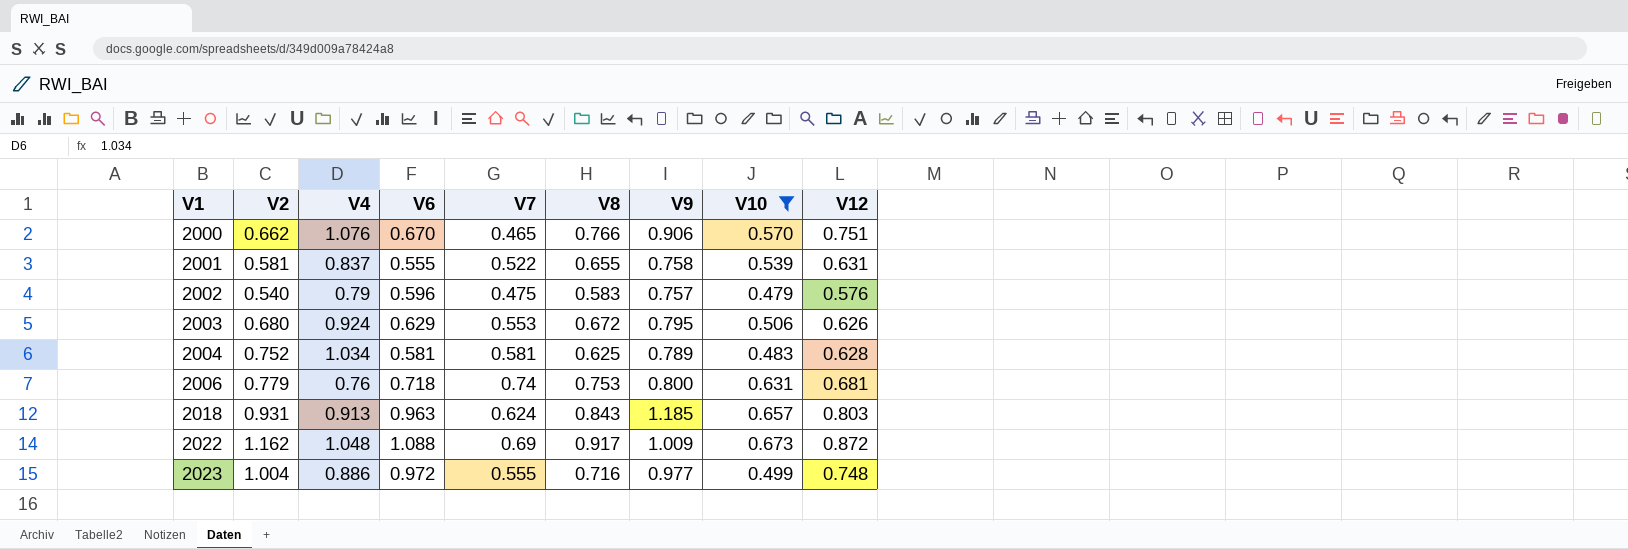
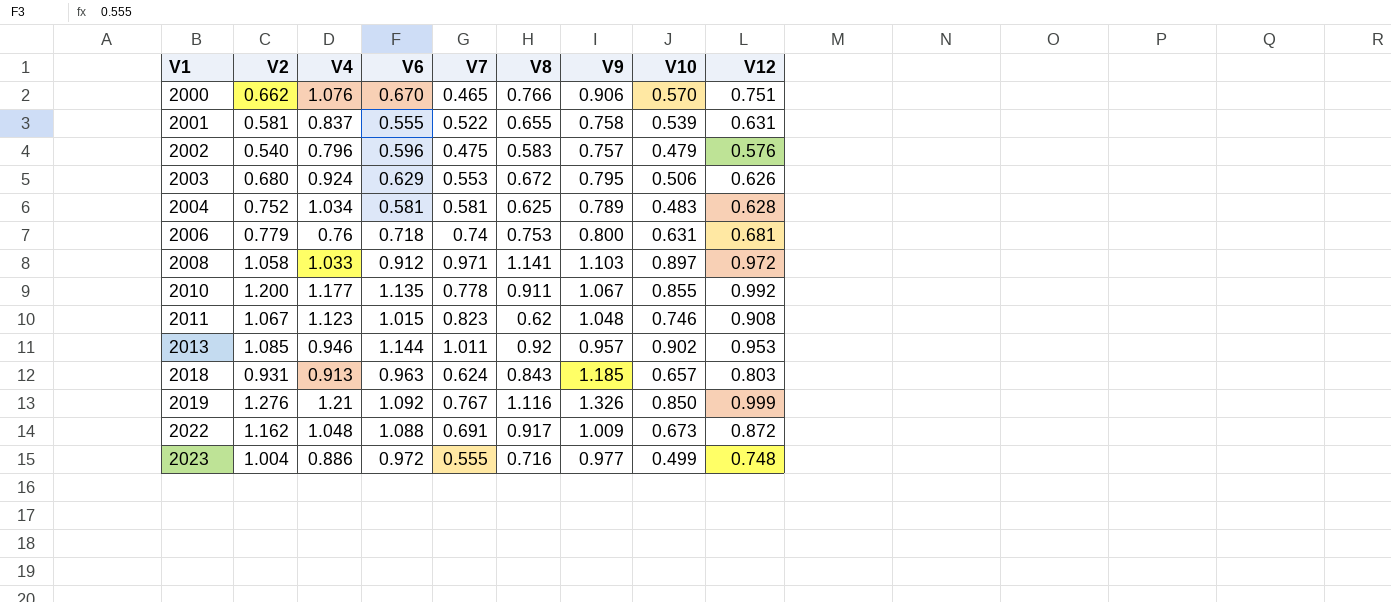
filter: V10 <= 0.673 -> none
2002 | V4: 0.79 -> 0.796
2022 | V7: 0.69 -> 0.691

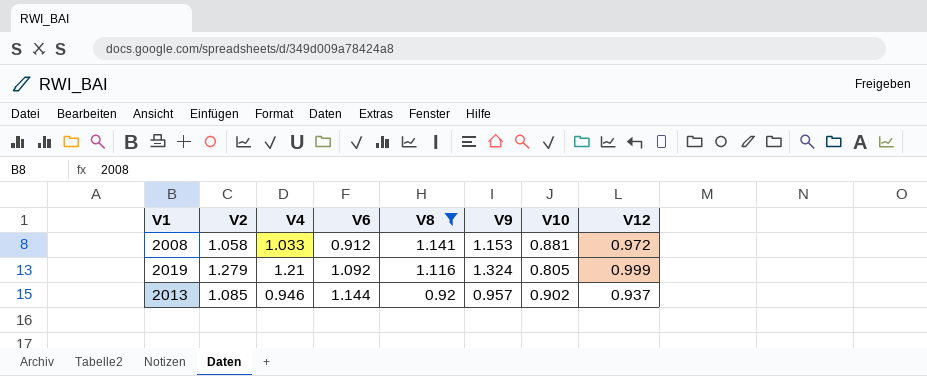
filter: none -> V8 >= 0.92
row order: V1 ascending -> V6 ascending
column V7 | position: 5 -> none
2008 | V9: 1.103 -> 1.153
2008 | V10: 0.897 -> 0.881
2019 | V2: 1.276 -> 1.279
2019 | V9: 1.326 -> 1.324
2019 | V10: 0.850 -> 0.805
2013 | V12: 0.953 -> 0.937

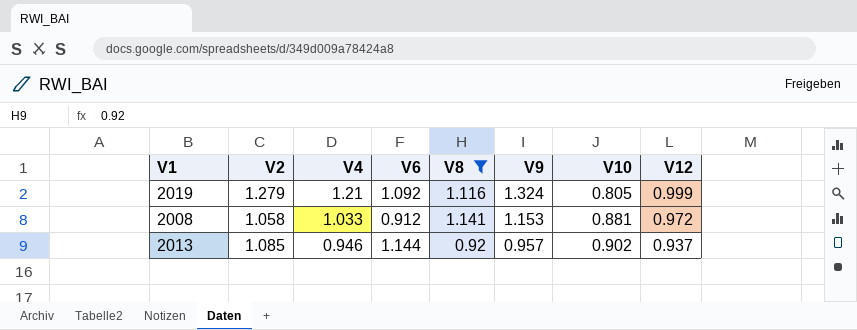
row order: V6 ascending -> V4 descending

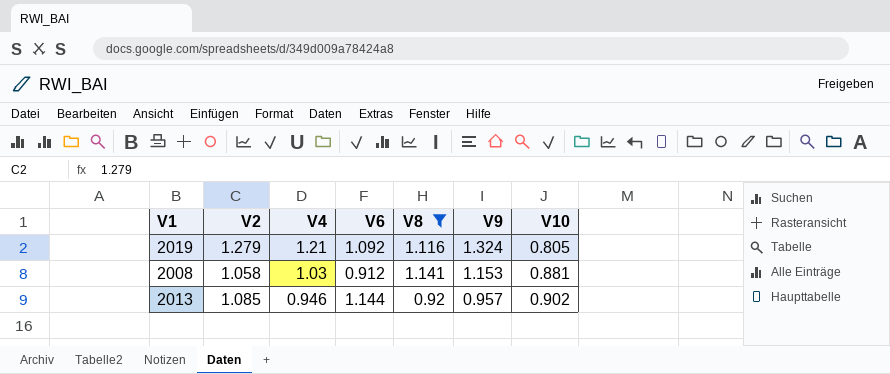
column V12 | position: 8 -> none
2008 | V4: 1.033 -> 1.03

